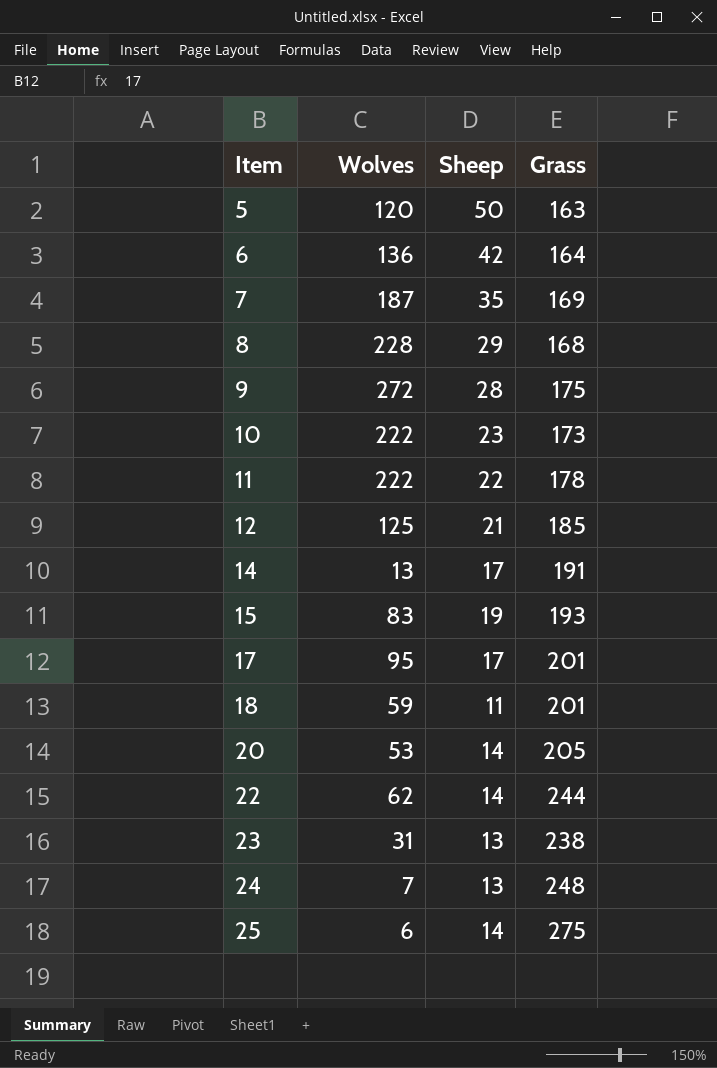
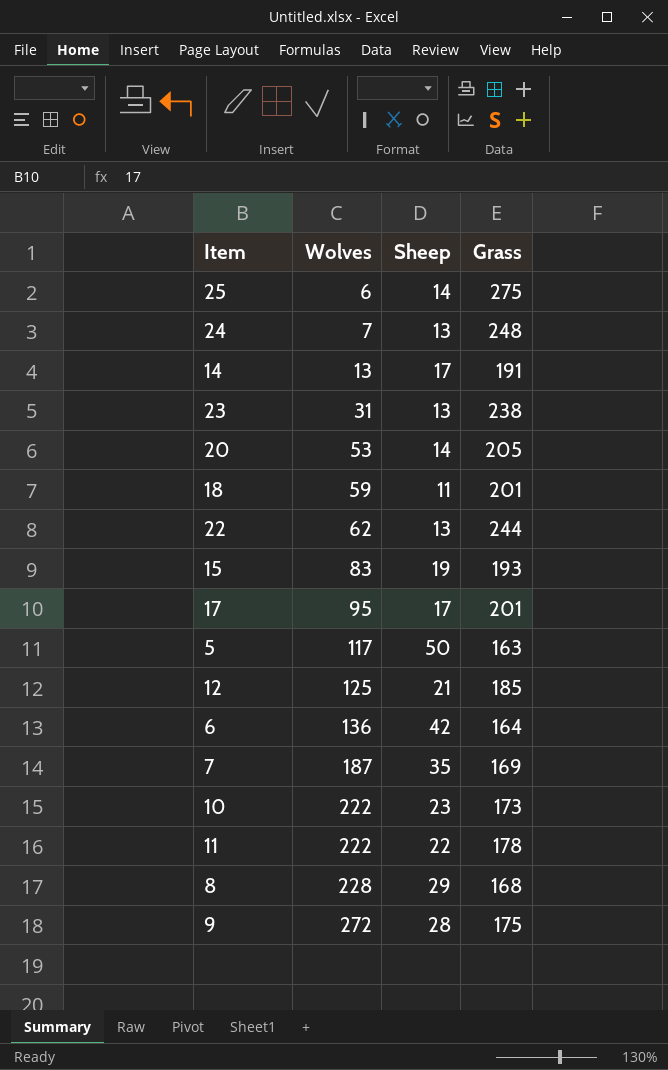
row order: Item ascending -> Wolves ascending
22 | Sheep: 14 -> 13
5 | Wolves: 120 -> 117

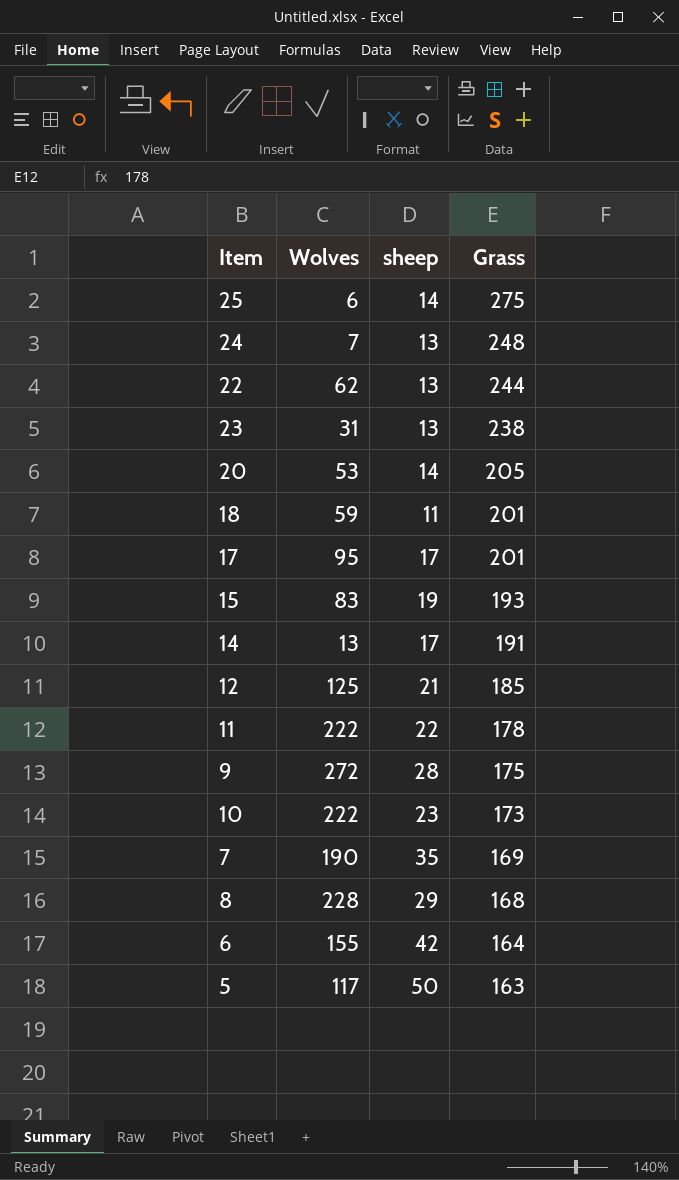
row order: Wolves ascending -> Grass descending
column name: Sheep -> sheep
7 | Wolves: 187 -> 190
6 | Wolves: 136 -> 155

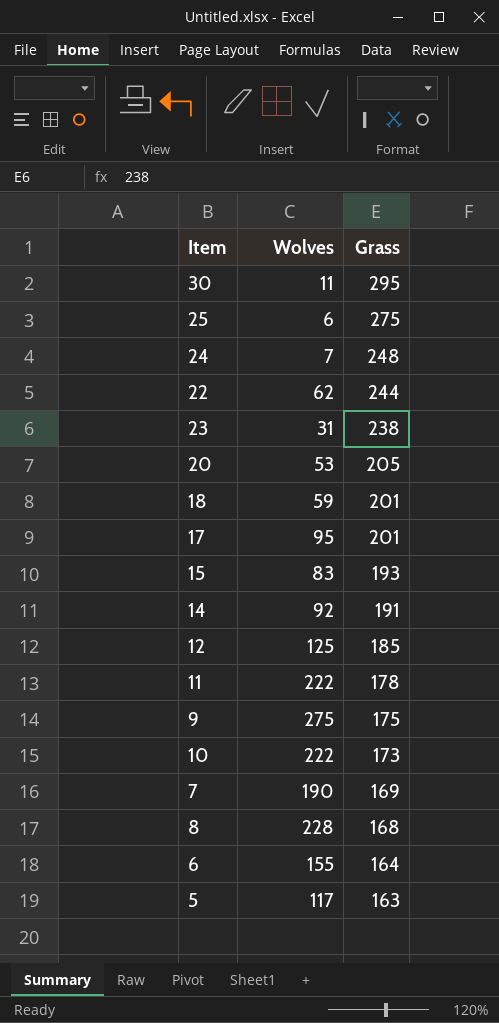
column sheep | position: 3 -> none
row 30: none -> 11 | 295
14 | Wolves: 13 -> 92
9 | Wolves: 272 -> 275

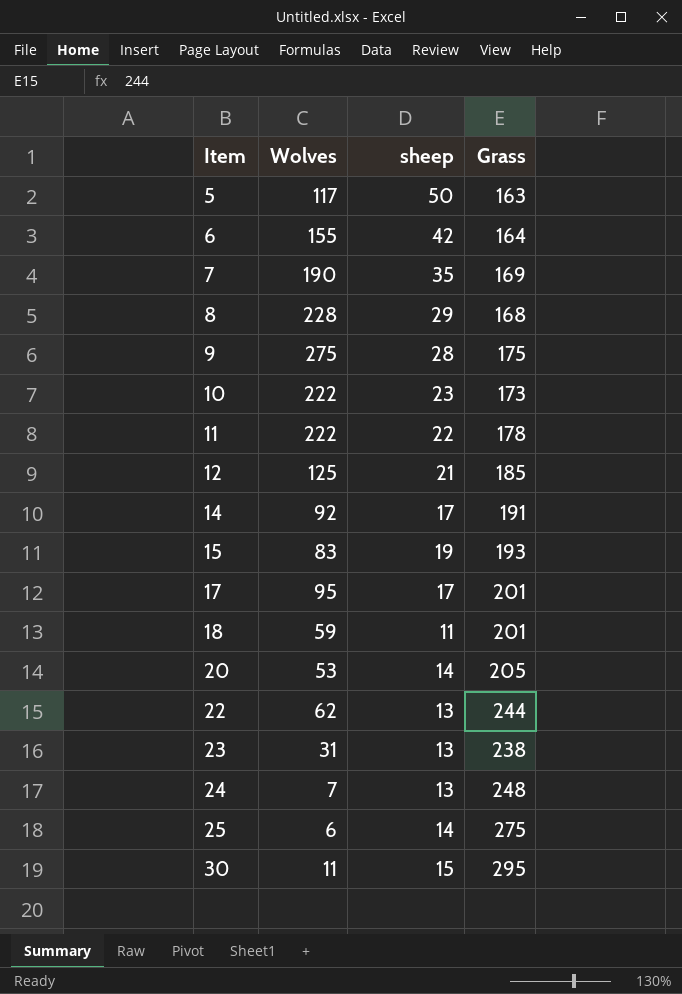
row order: Grass descending -> Item ascending
column sheep | position: none -> 3

